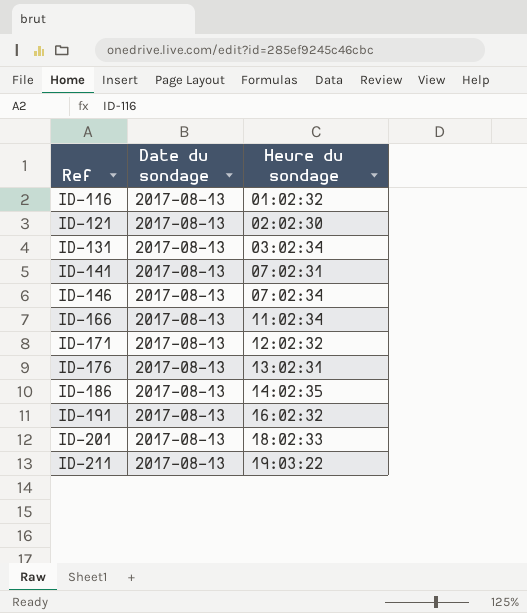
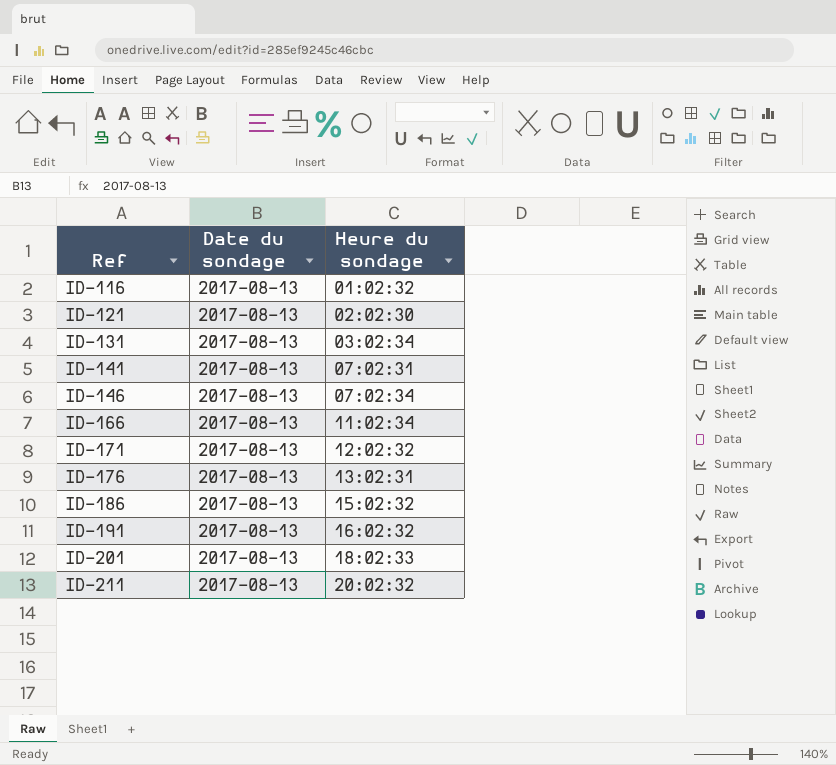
ID-186 | Heure du sondage: 14:02:35 -> 15:02:32
ID-211 | Heure du sondage: 19:03:22 -> 20:02:32

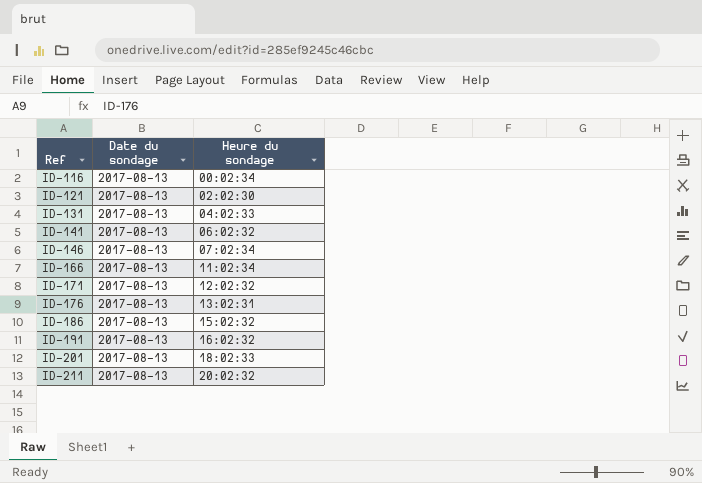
ID-116 | Heure du sondage: 01:02:32 -> 00:02:34
ID-131 | Heure du sondage: 03:02:34 -> 04:02:33
ID-141 | Heure du sondage: 07:02:31 -> 06:02:32

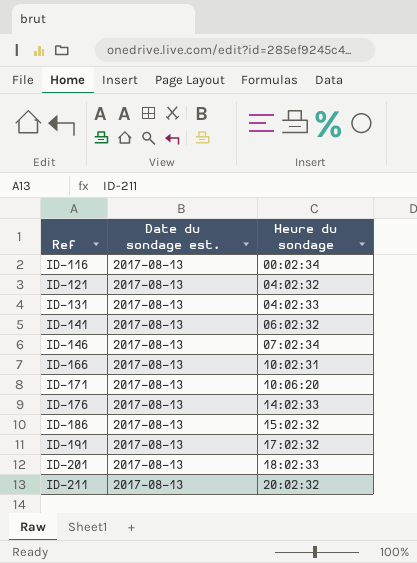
column name: Date du sondage -> Date du sondage est.
ID-121 | Heure du sondage: 02:02:30 -> 04:02:32
ID-166 | Heure du sondage: 11:02:34 -> 10:02:31
ID-171 | Heure du sondage: 12:02:32 -> 10:06:20
ID-176 | Heure du sondage: 13:02:31 -> 14:02:33
ID-191 | Heure du sondage: 16:02:32 -> 17:02:32

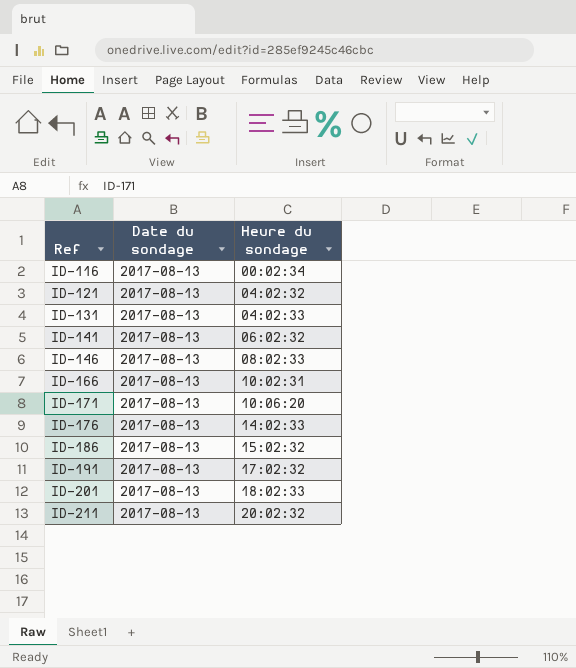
column name: Date du sondage est. -> Date du sondage
ID-146 | Heure du sondage: 07:02:34 -> 08:02:33

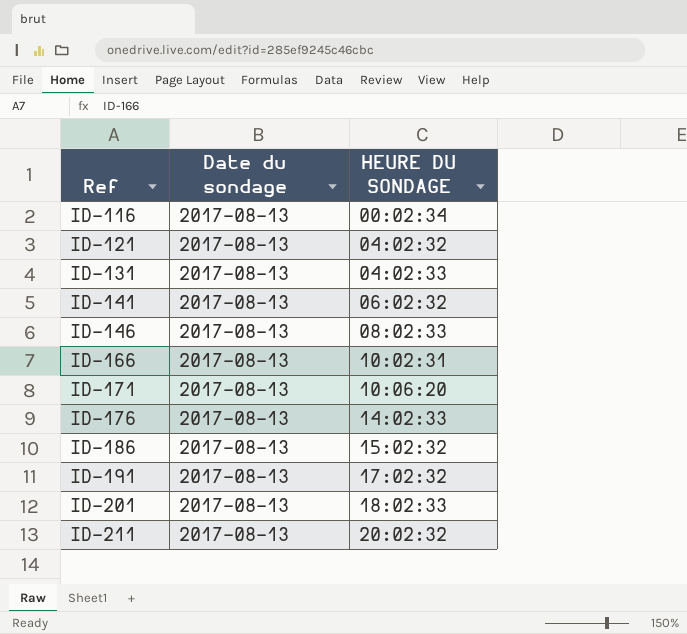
column name: Heure du sondage -> HEURE DU SONDAGE

